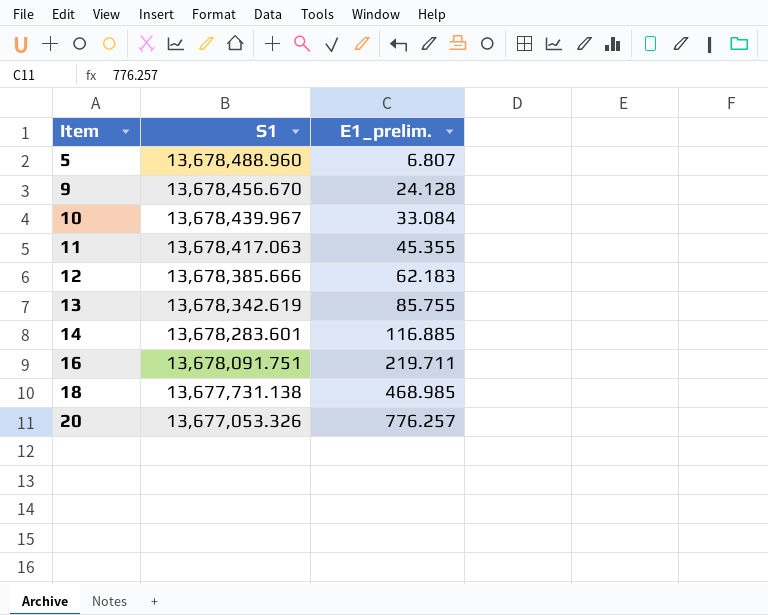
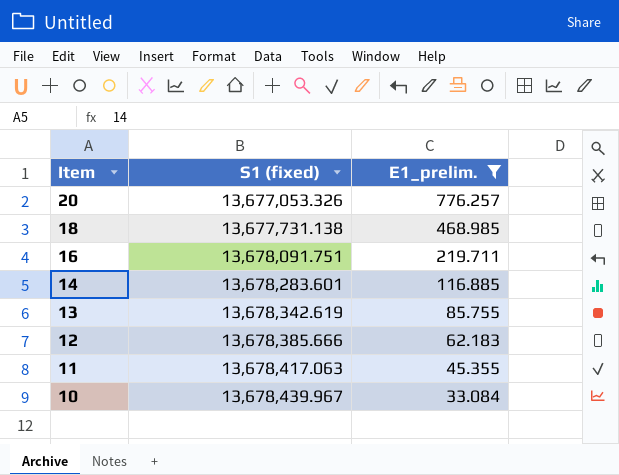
filter: none -> E1_prelim. >= 33.084
row order: Item ascending -> Item descending
column name: S1 -> S1 (fixed)

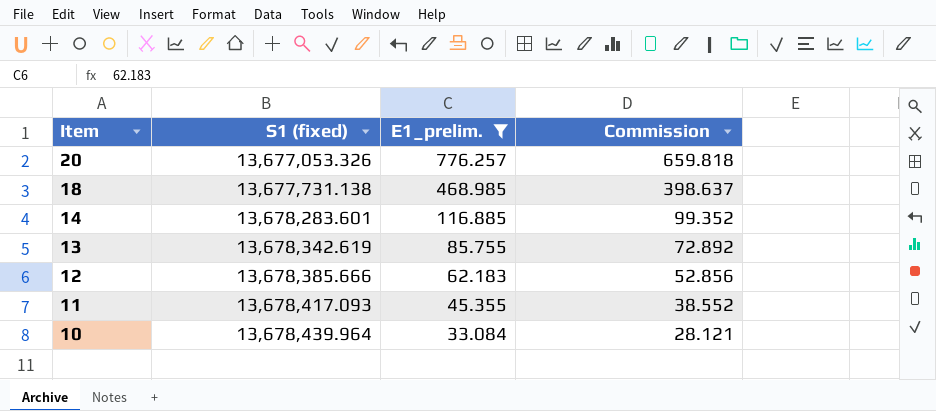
column Commission | formula: none -> [E1_prelim.] * 0.85
row 16: 13,678,091.751 | 219.711 -> none
11 | S1 (fixed): 13,678,417.063 -> 13,678,417.093
10 | S1 (fixed): 13,678,439.967 -> 13,678,439.964

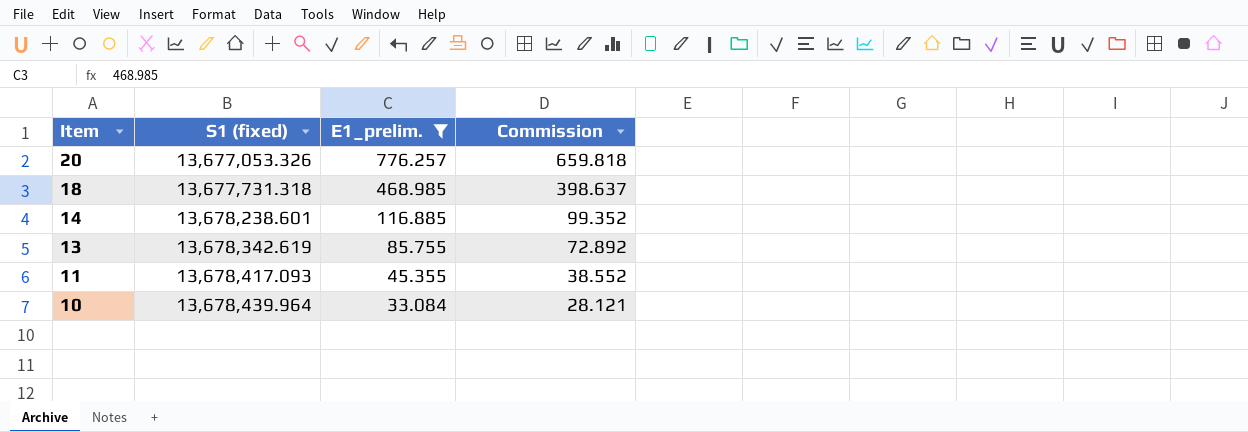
row 12: 13,678,385.666 | 62.183 | 52.856 -> none
18 | S1 (fixed): 13,677,731.138 -> 13,677,731.318
14 | S1 (fixed): 13,678,283.601 -> 13,678,238.601

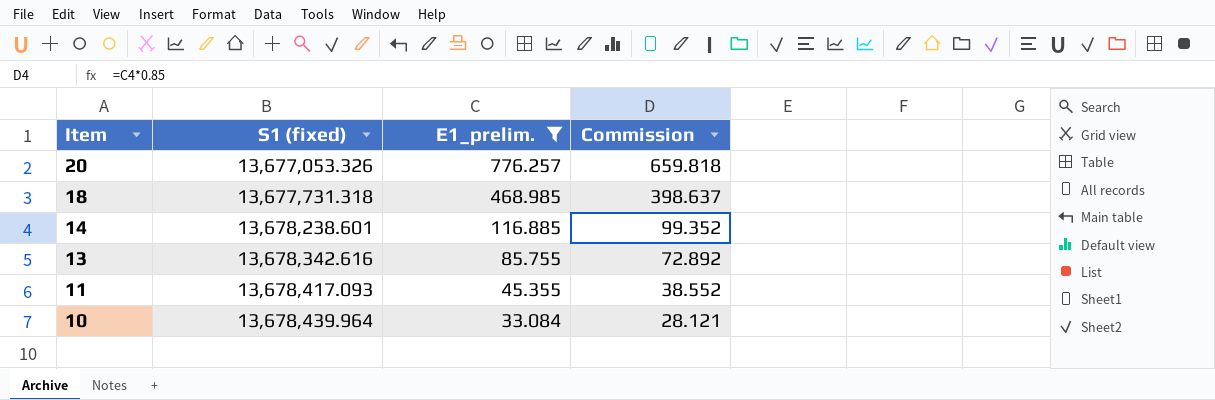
13 | S1 (fixed): 13,678,342.619 -> 13,678,342.616

